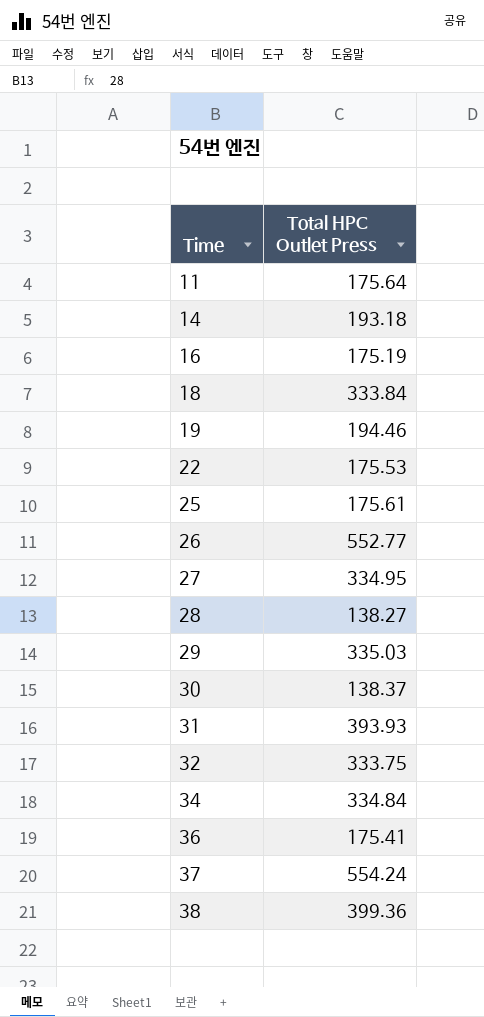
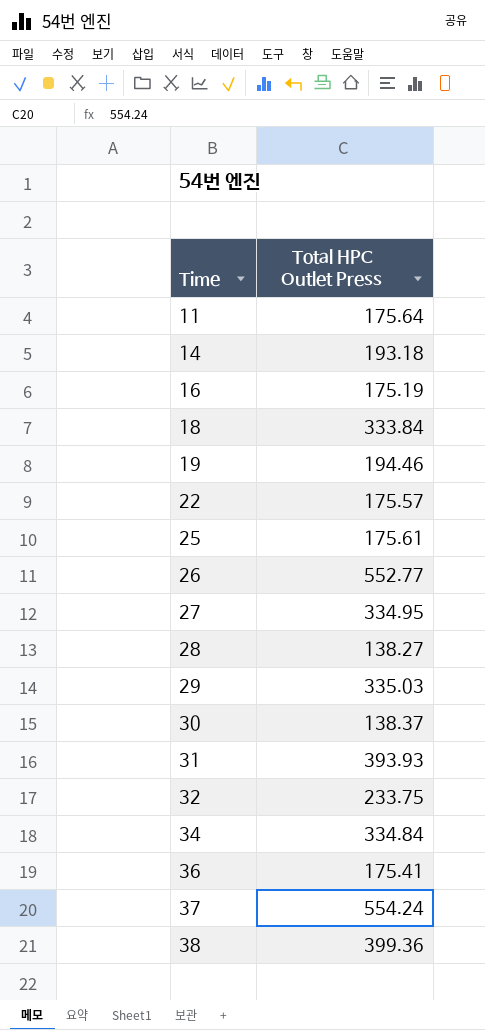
22 | Total HPC Outlet Press: 175.53 -> 175.57
32 | Total HPC Outlet Press: 333.75 -> 233.75

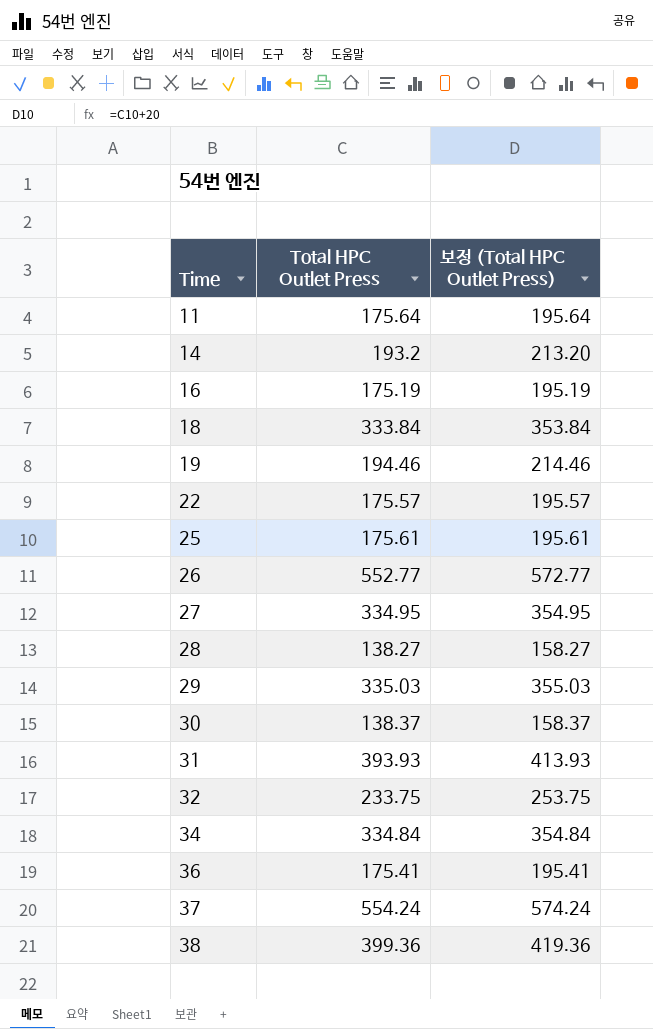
column 보정 (Total HPC Outlet Press) | formula: none -> [Total HPC Outlet Press] + 20
14 | Total HPC Outlet Press: 193.18 -> 193.2

